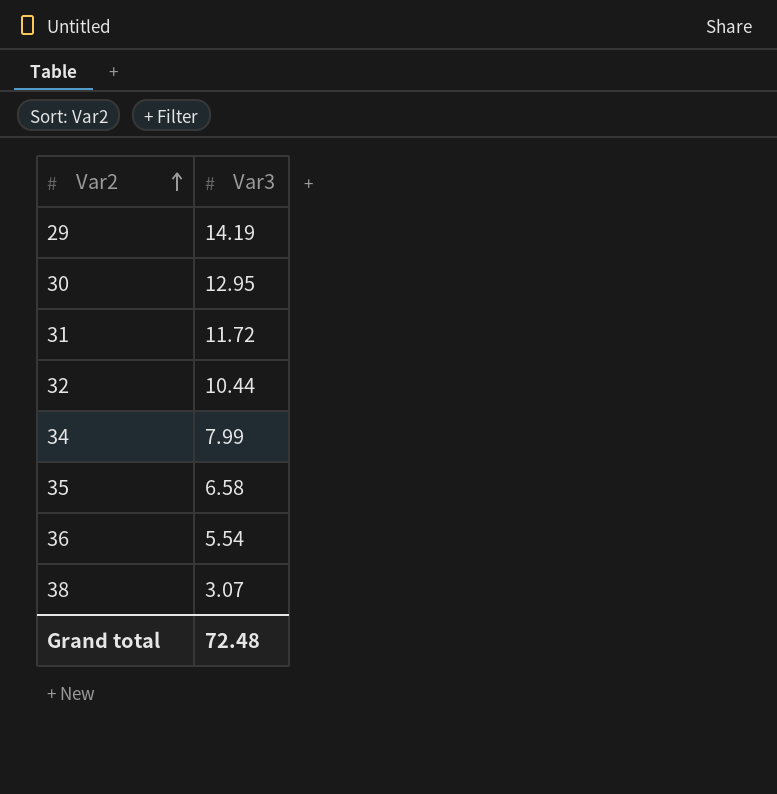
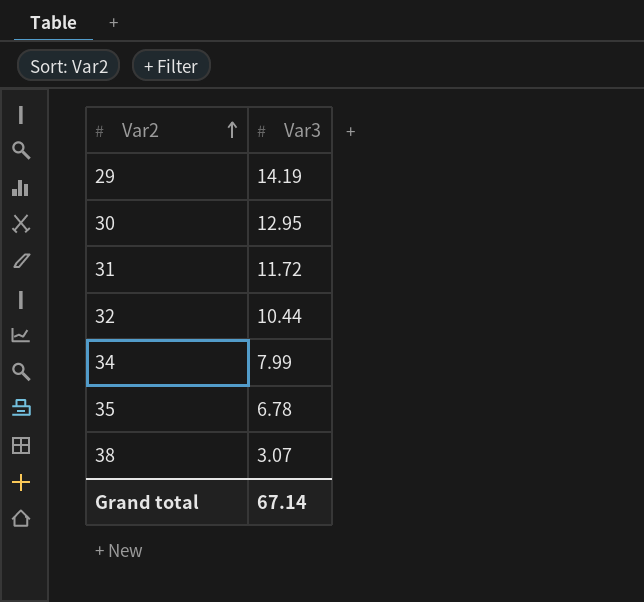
row 36: 5.54 -> none
35 | Var3: 6.58 -> 6.78
Grand total | Var3: 72.48 -> 67.14

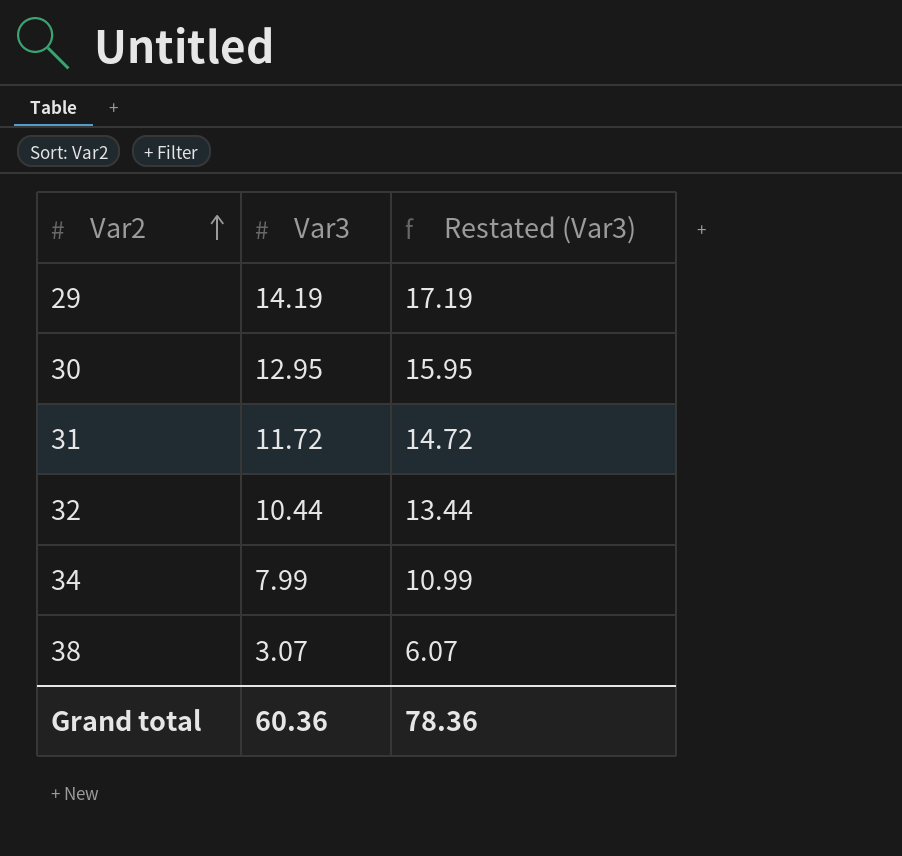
column Restated (Var3) | formula: none -> [Var3] + 3
row 35: 6.78 -> none
Grand total | Var3: 67.14 -> 60.36

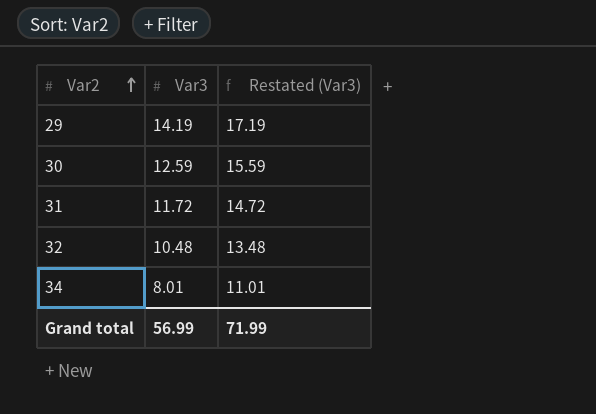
row 38: 3.07 | 6.07 -> none
30 | Var3: 12.95 -> 12.59
30 | Restated (Var3): 15.95 -> 15.59
32 | Var3: 10.44 -> 10.48
32 | Restated (Var3): 13.44 -> 13.48
34 | Var3: 7.99 -> 8.01
34 | Restated (Var3): 10.99 -> 11.01
Grand total | Var3: 60.36 -> 56.99
Grand total | Restated (Var3): 78.36 -> 71.99

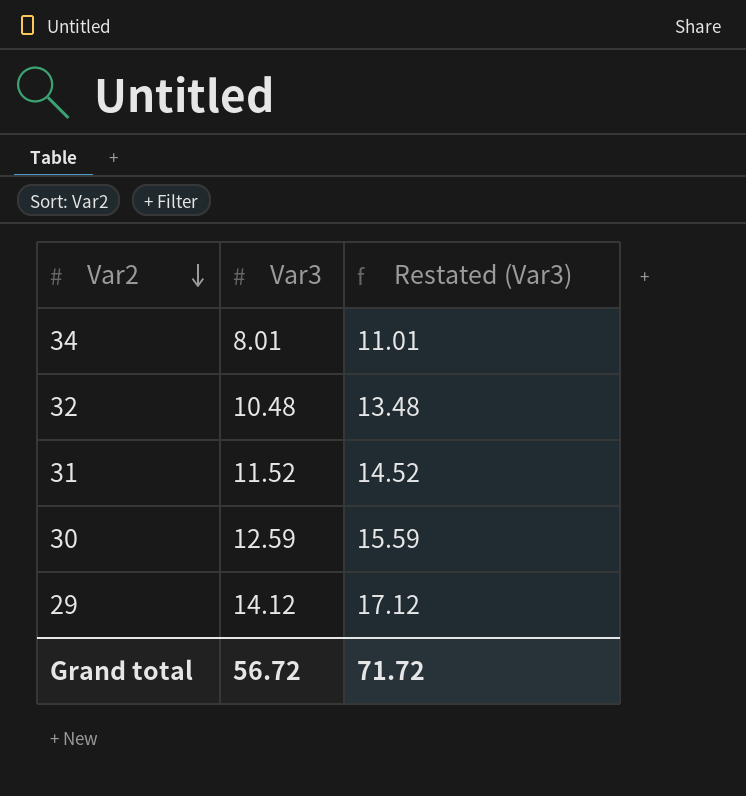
row order: Var2 ascending -> Var2 descending
31 | Var3: 11.72 -> 11.52
31 | Restated (Var3): 14.72 -> 14.52
29 | Var3: 14.19 -> 14.12
29 | Restated (Var3): 17.19 -> 17.12
Grand total | Var3: 56.99 -> 56.72
Grand total | Restated (Var3): 71.99 -> 71.72

